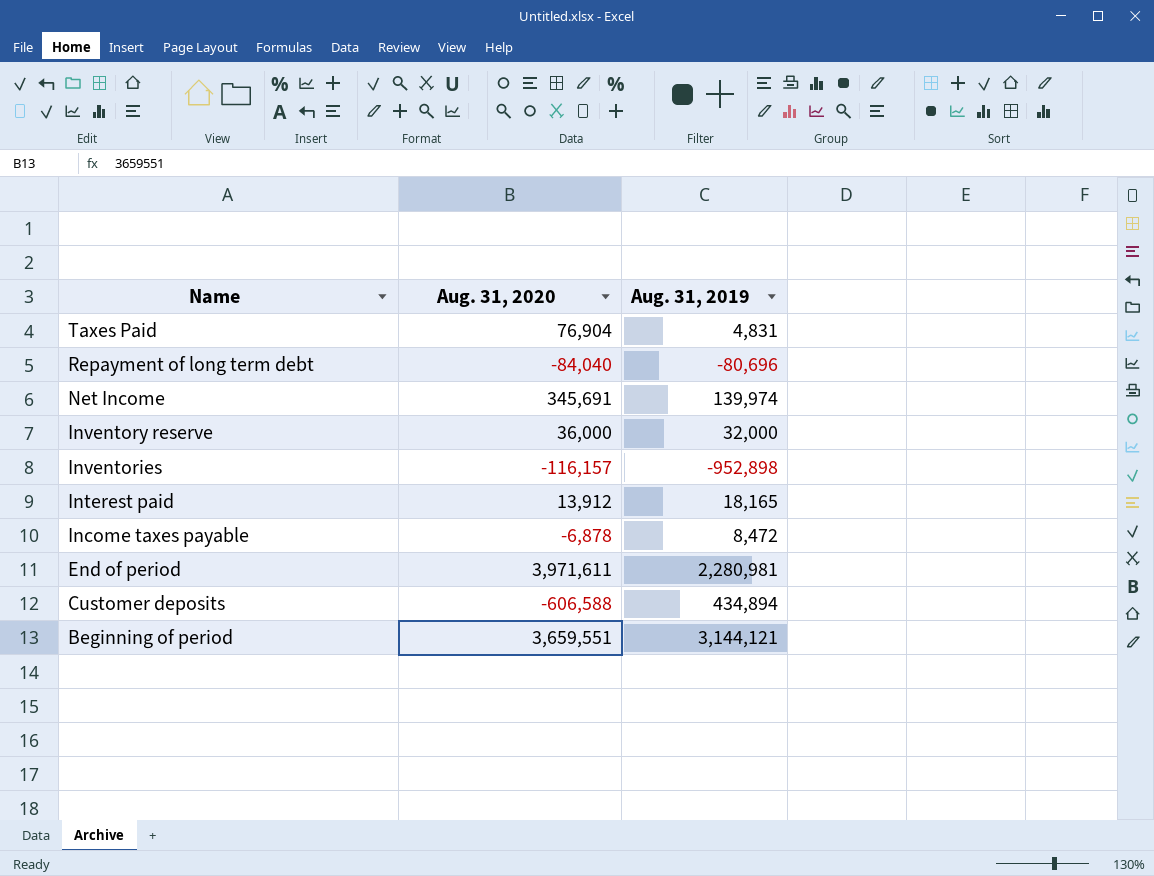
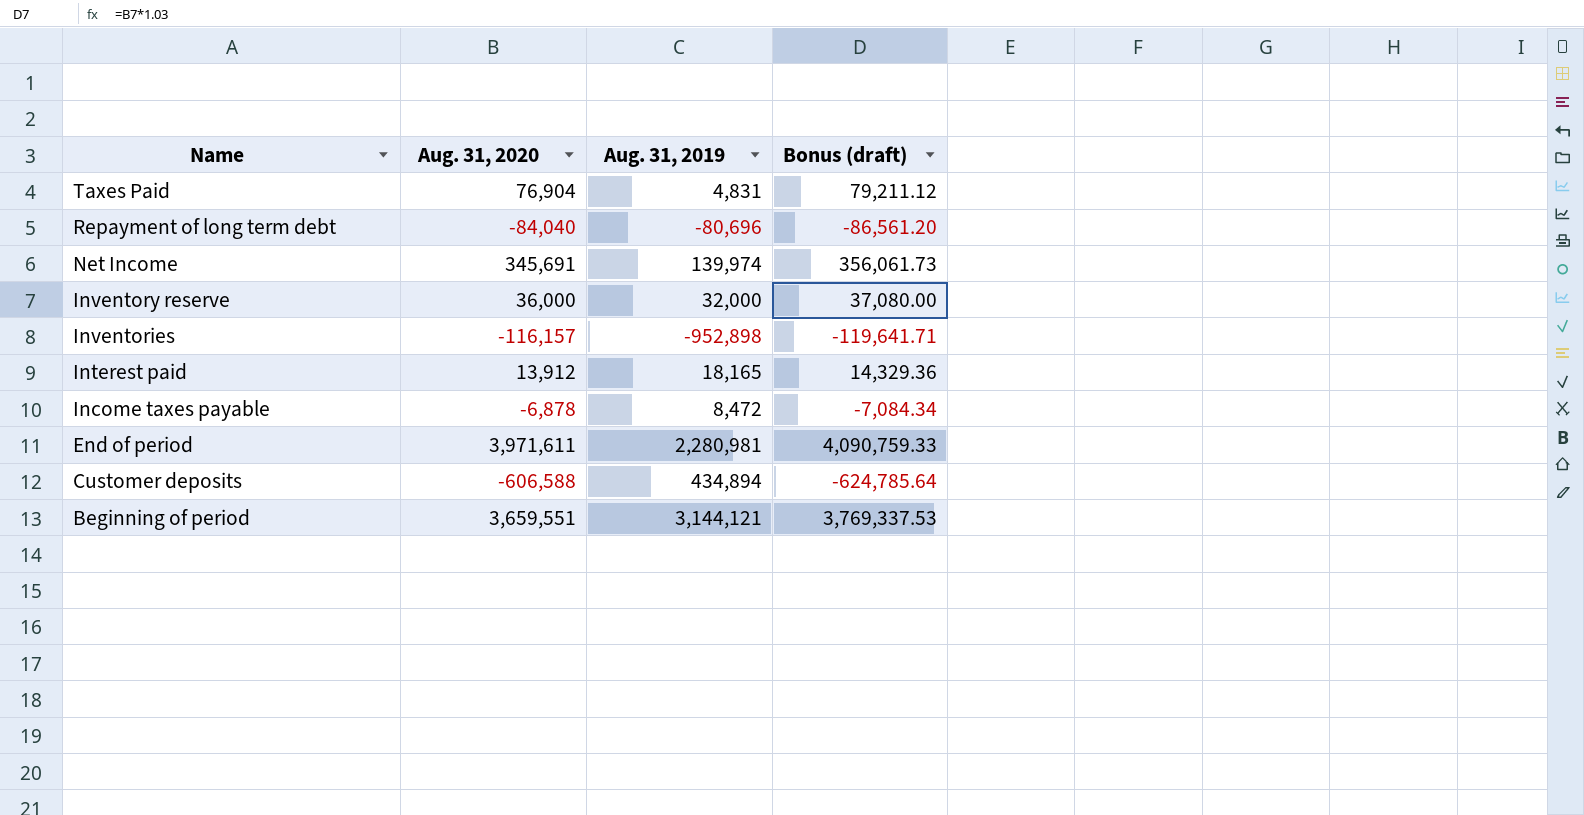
column Bonus (draft) | formula: none -> [Aug. 31, 2020] * 1.03

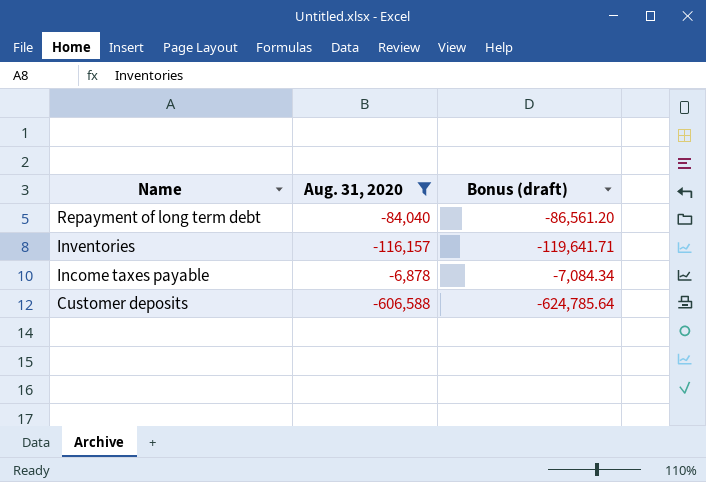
filter: none -> Aug. 31, 2020 <= -6,878
column Aug. 31, 2019 | position: 3 -> none

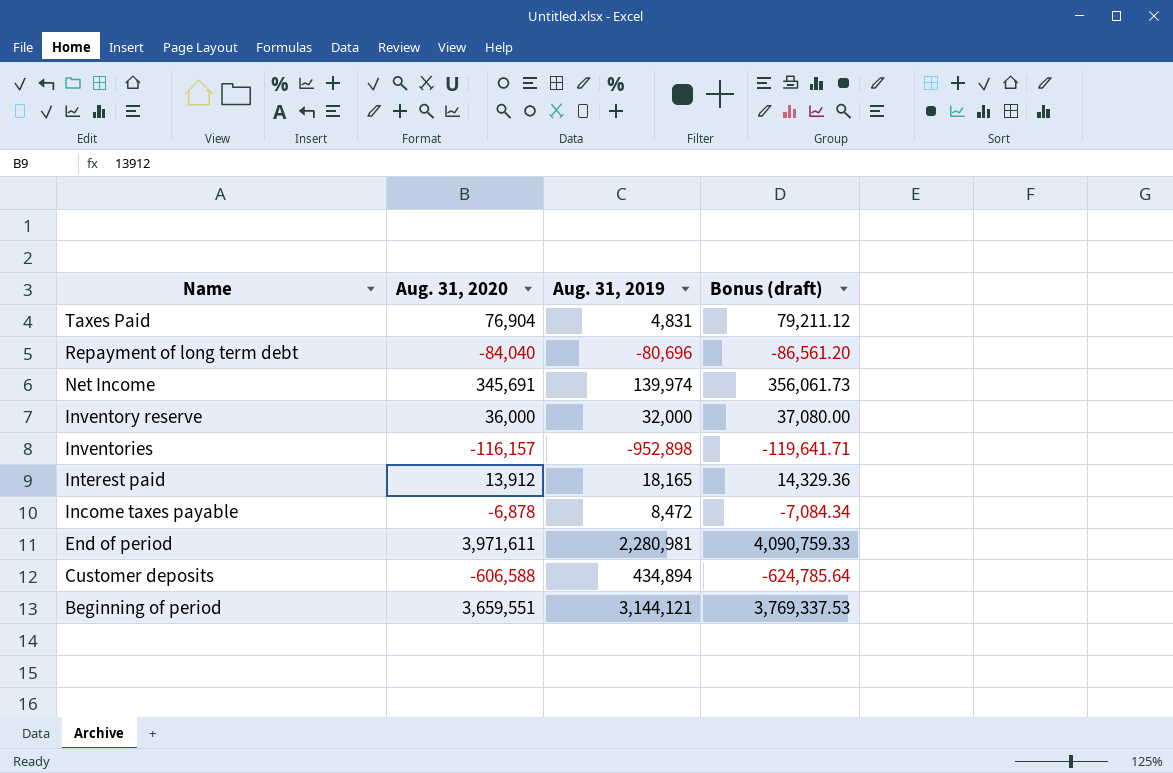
filter: Aug. 31, 2020 <= -6,878 -> none
column Aug. 31, 2019 | position: none -> 3

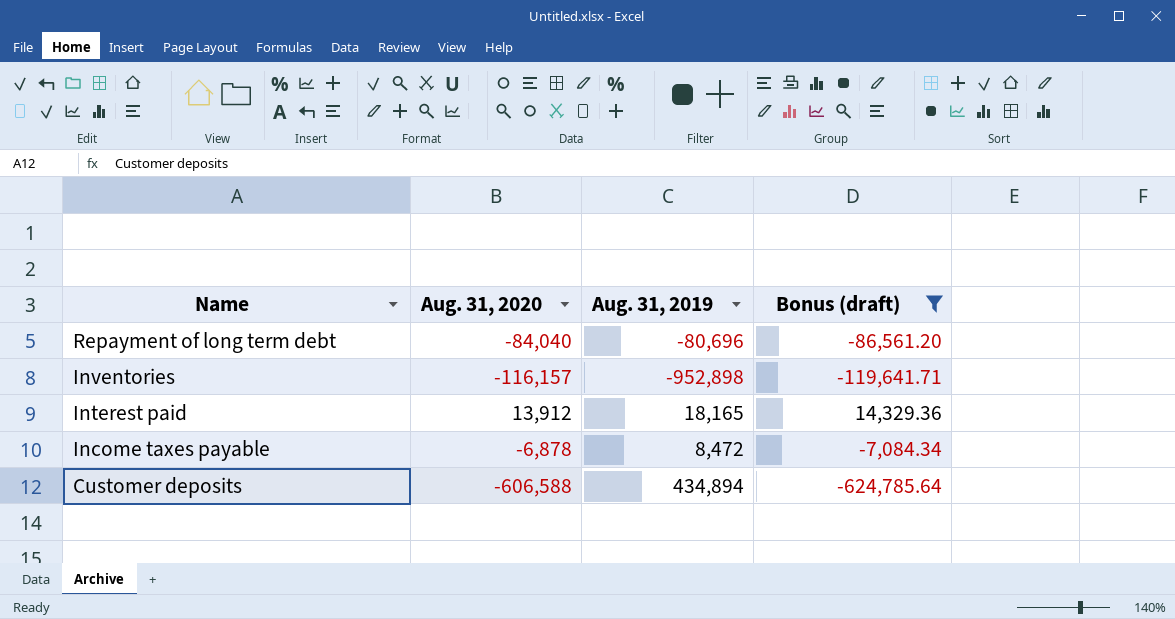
filter: none -> Bonus (draft) <= 14,329.36

